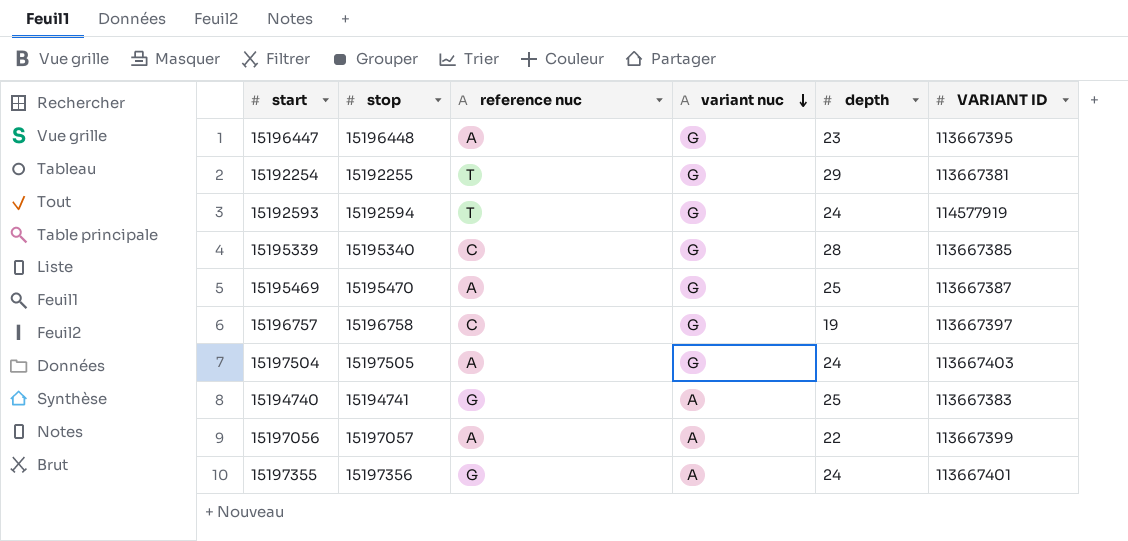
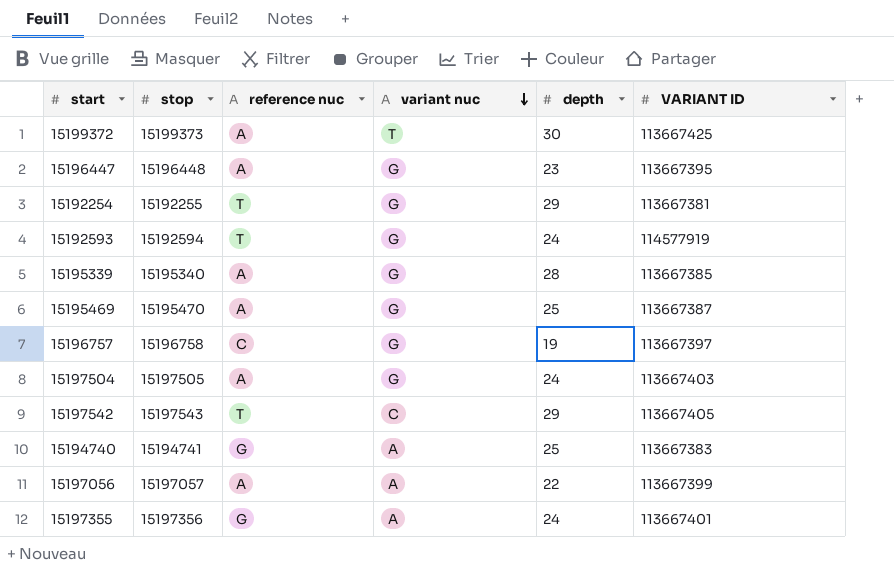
row 15199372: none -> 15199373 | A | T | 30 | 113667425
15195339 | reference nuc: C -> A
row 15197542: none -> 15197543 | T | C | 29 | 113667405

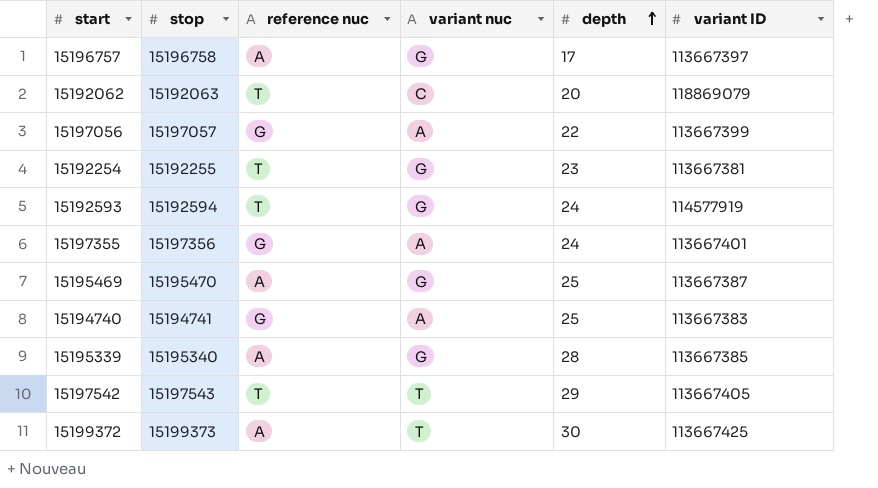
row order: variant nuc descending -> depth ascending
column name: VARIANT ID -> variant ID
row 15196447: 15196448 | A | G | 23 | 113667395 -> none
row 15197504: 15197505 | A | G | 24 | 113667403 -> none
15196757 | reference nuc: C -> A
15196757 | depth: 19 -> 17
row 15192062: none -> 15192063 | T | C | 20 | 118869079
15197056 | reference nuc: A -> G
15192254 | depth: 29 -> 23
15197542 | variant nuc: C -> T

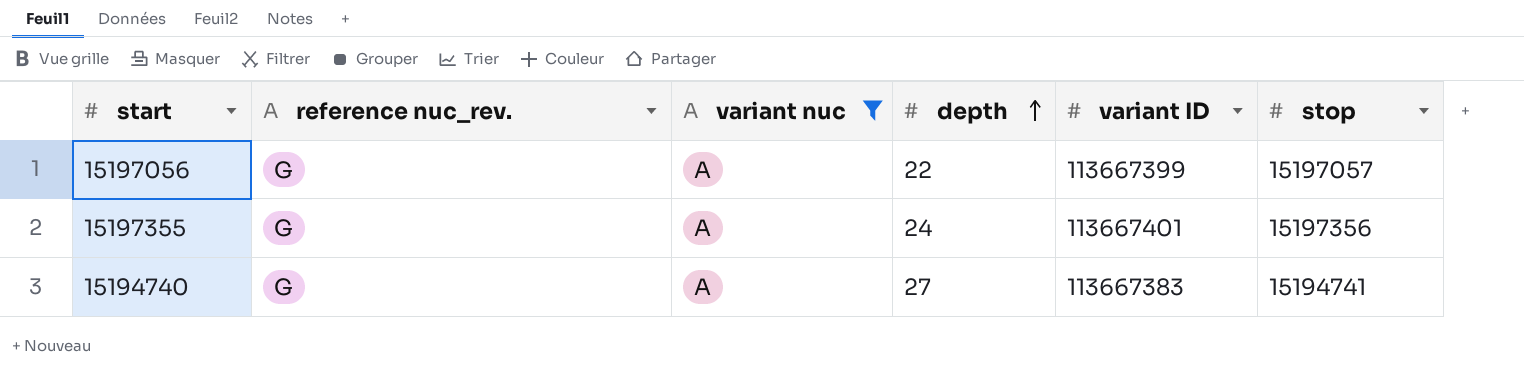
filter: none -> variant nuc = A
column name: reference nuc -> reference nuc_rev.
column stop | position: 2 -> 6
15194740 | depth: 25 -> 27

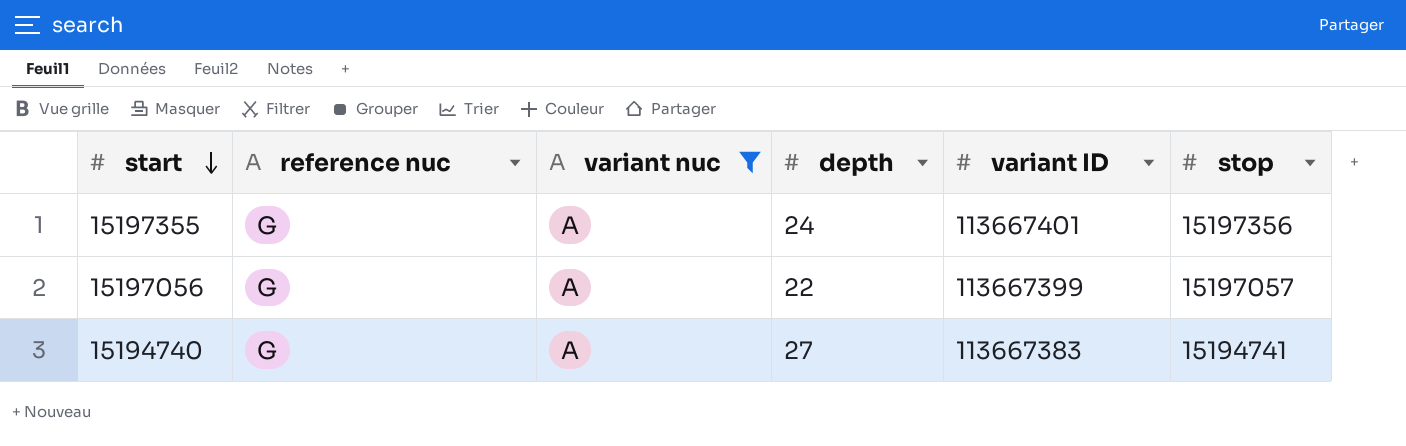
row order: depth ascending -> start descending
column name: reference nuc_rev. -> reference nuc

